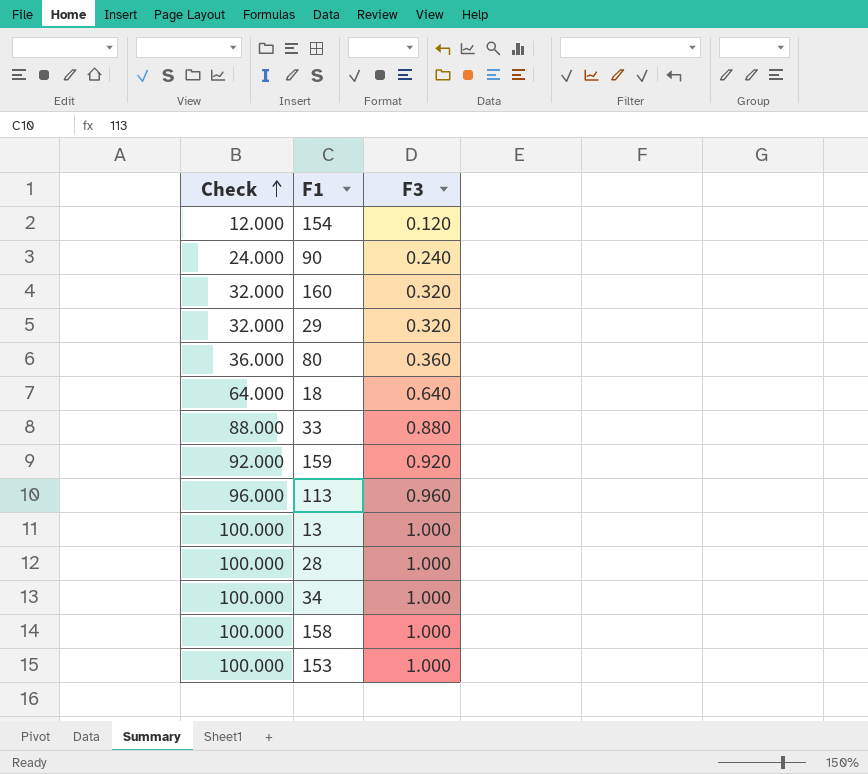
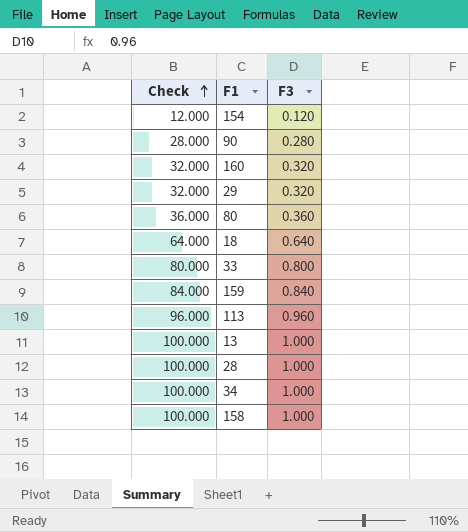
row 153: 100.000 | 1.000 -> none
90 | Check: 24.000 -> 28.000
90 | F3: 0.240 -> 0.280
33 | Check: 88.000 -> 80.000
33 | F3: 0.880 -> 0.800
159 | Check: 92.000 -> 84.000
159 | F3: 0.920 -> 0.840

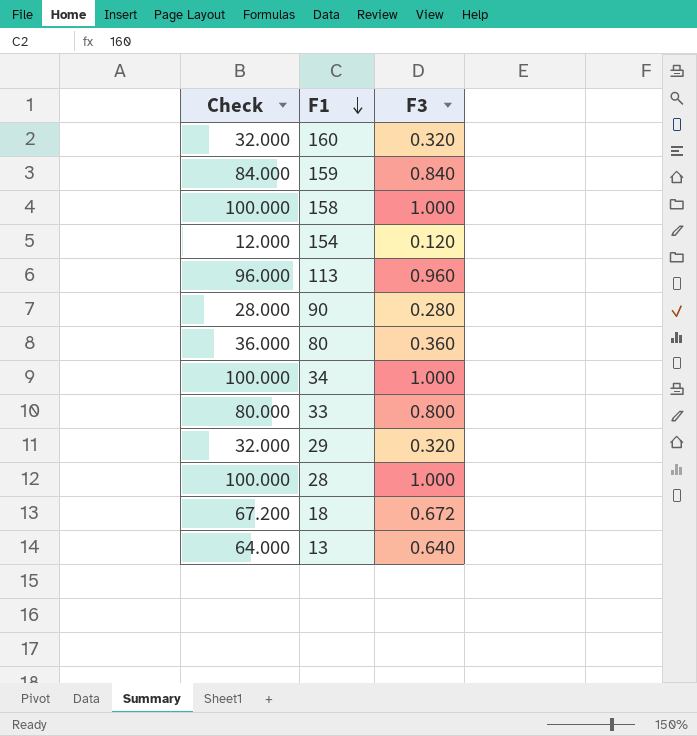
row order: Check ascending -> F1 descending
18 | Check: 64.000 -> 67.200
18 | F3: 0.640 -> 0.672
13 | Check: 100.000 -> 64.000
13 | F3: 1.000 -> 0.640

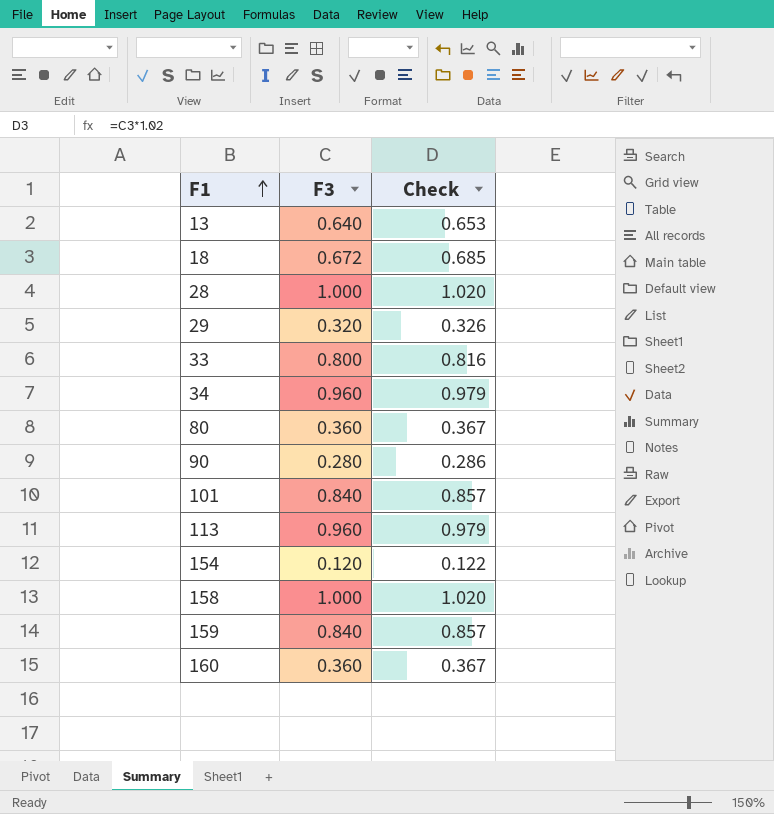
row order: F1 descending -> F1 ascending
column Check | formula: [F3] * 100 -> [F3] * 1.02
column Check | position: 1 -> 3
34 | F3: 1.000 -> 0.960
row 101: none -> 0.840 | 0.857
160 | F3: 0.320 -> 0.360

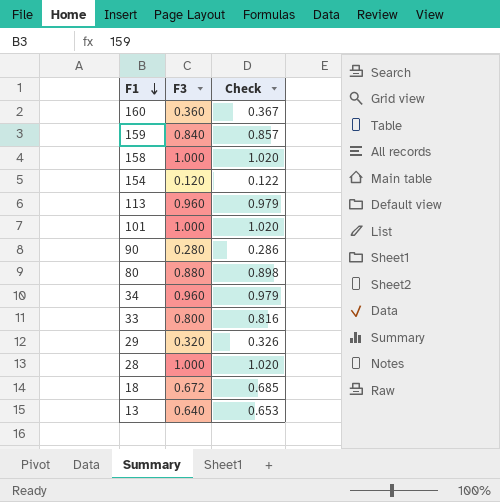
row order: F1 ascending -> F1 descending
101 | F3: 0.840 -> 1.000
101 | Check: 0.857 -> 1.020
80 | F3: 0.360 -> 0.880
80 | Check: 0.367 -> 0.898

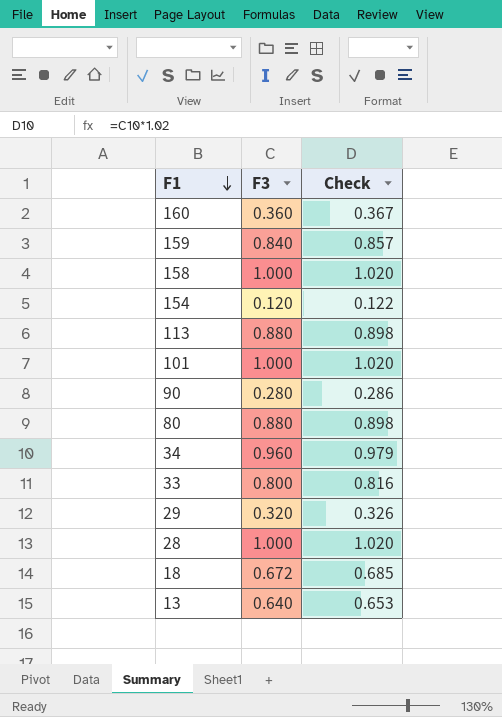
113 | F3: 0.960 -> 0.880
113 | Check: 0.979 -> 0.898

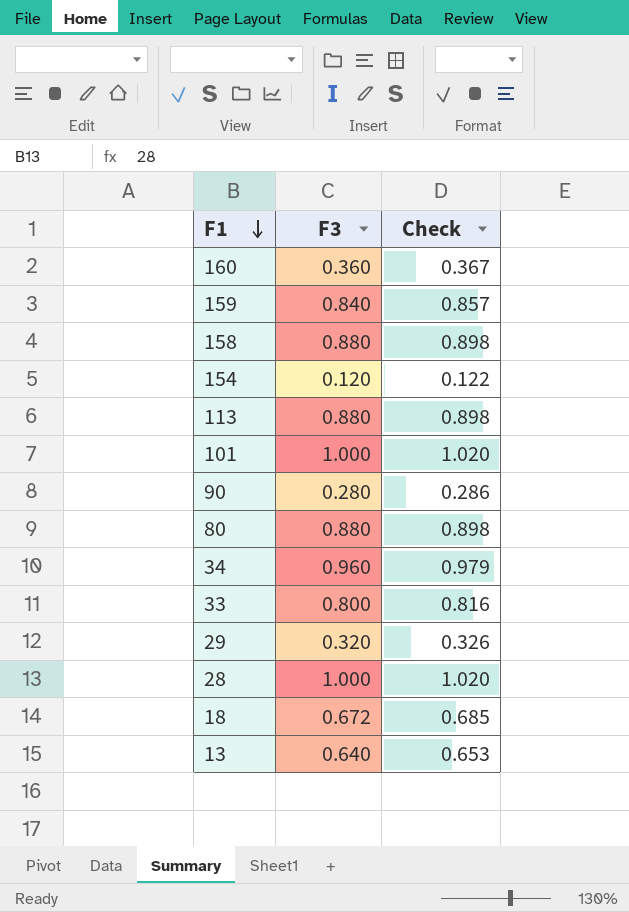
158 | F3: 1.000 -> 0.880
158 | Check: 1.020 -> 0.898

